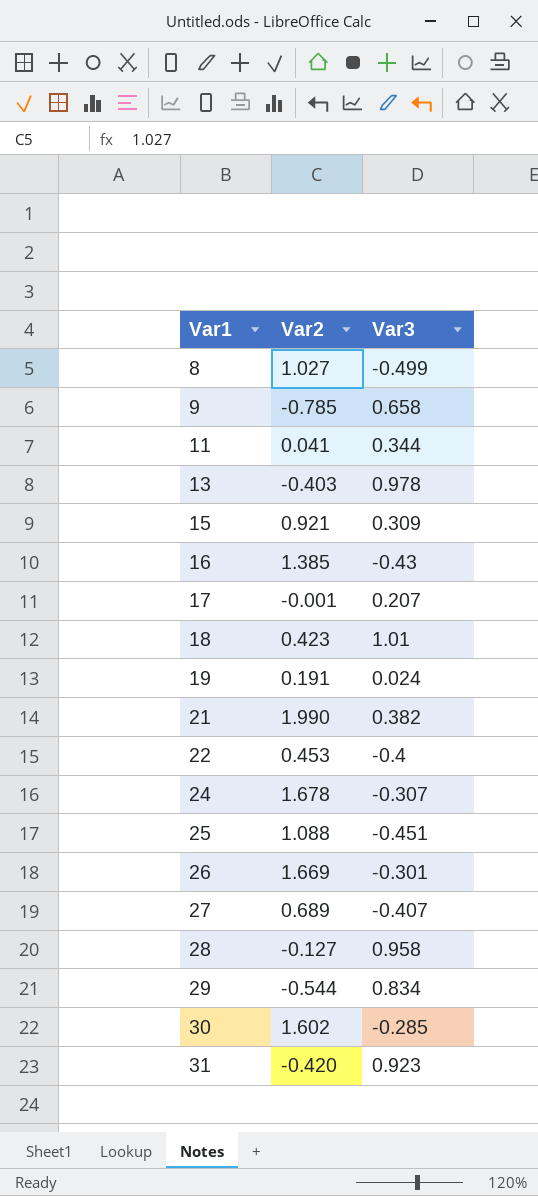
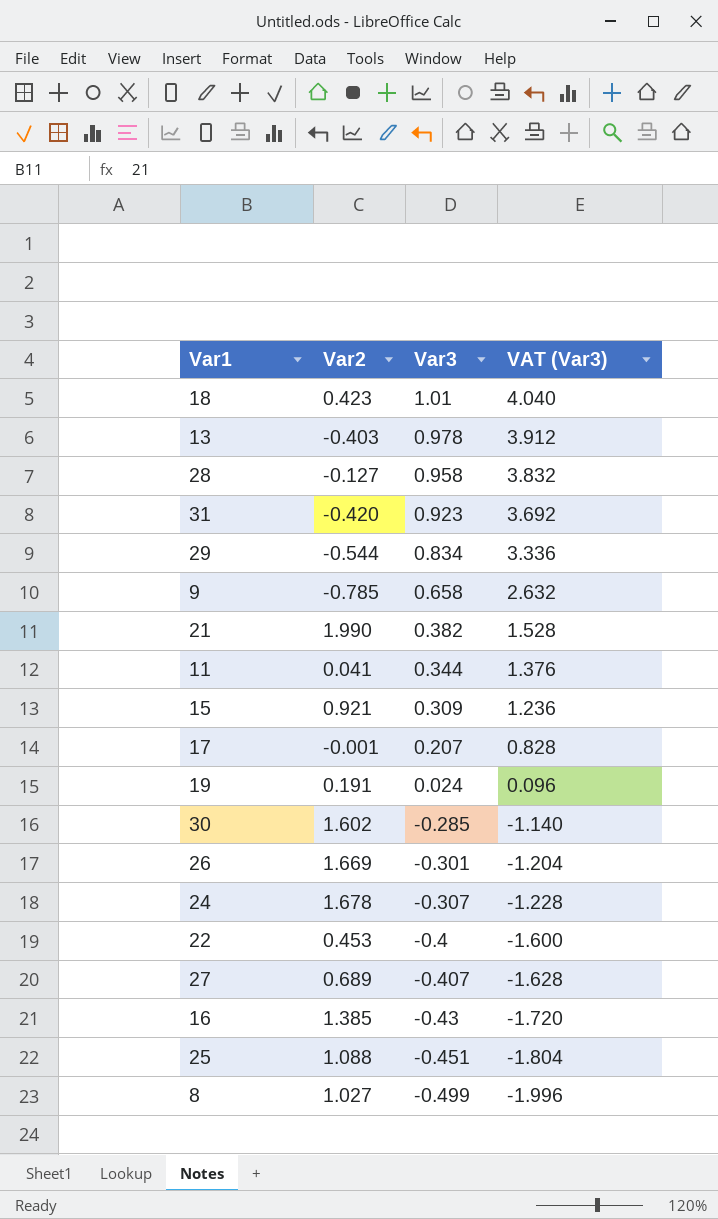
row order: Var1 ascending -> Var3 descending
column VAT (Var3) | formula: none -> [Var3] * 4

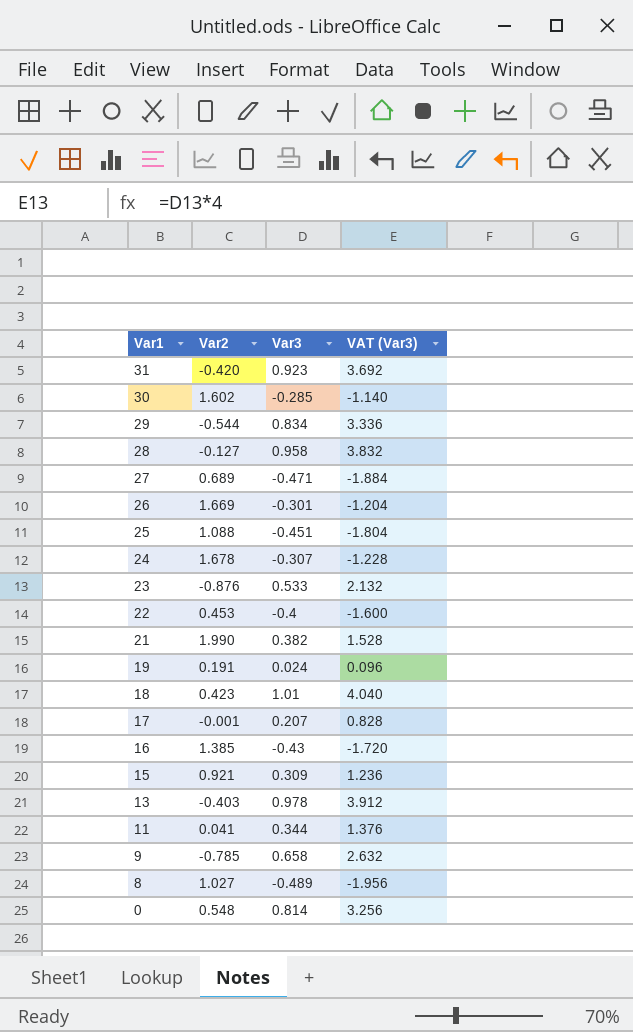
row order: Var3 descending -> Var1 descending
27 | Var3: -0.407 -> -0.471
27 | VAT (Var3): -1.628 -> -1.884
row 23: none -> -0.876 | 0.533 | 2.132
8 | Var3: -0.499 -> -0.489
8 | VAT (Var3): -1.996 -> -1.956
row 0: none -> 0.548 | 0.814 | 3.256

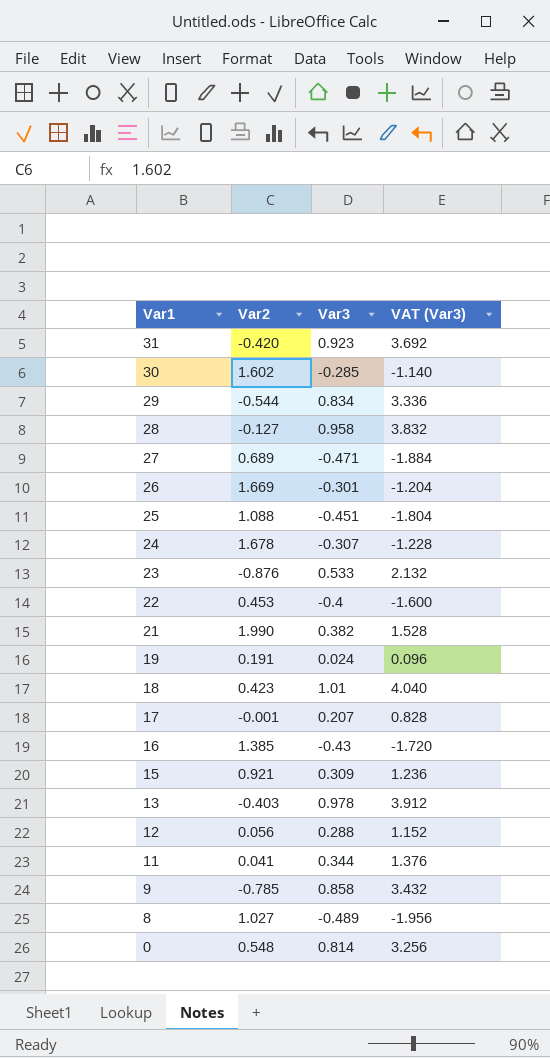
row 12: none -> 0.056 | 0.288 | 1.152
9 | Var3: 0.658 -> 0.858
9 | VAT (Var3): 2.632 -> 3.432

